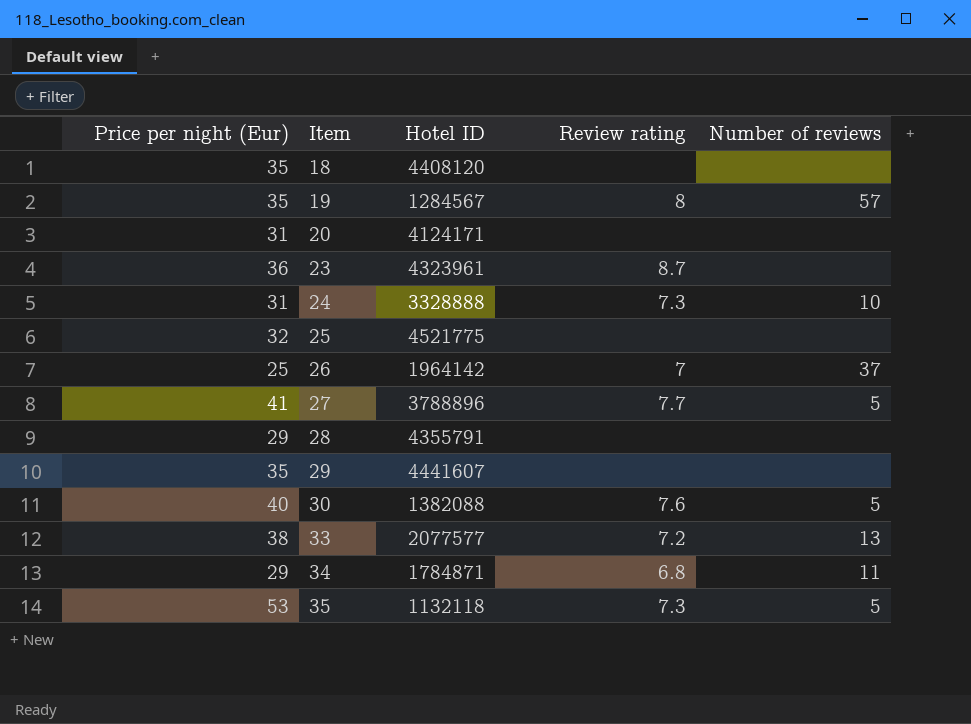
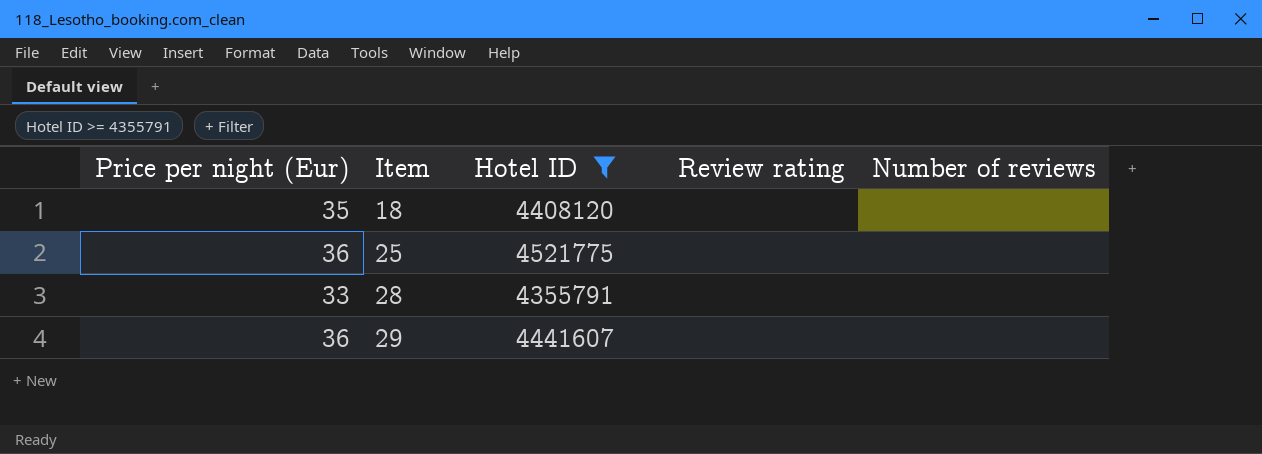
filter: none -> Hotel ID >= 4355791
25 | Price per night (Eur): 32 -> 36
28 | Price per night (Eur): 29 -> 33
29 | Price per night (Eur): 35 -> 36

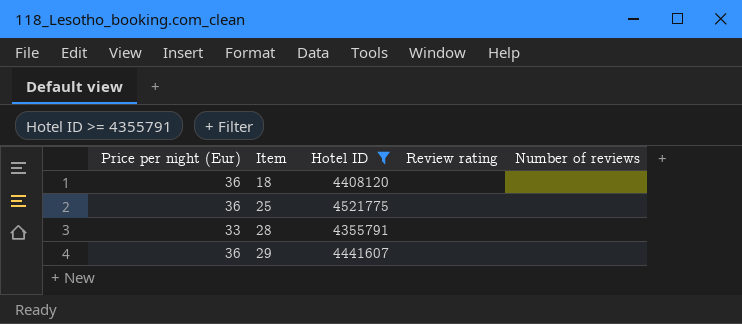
18 | Price per night (Eur): 35 -> 36

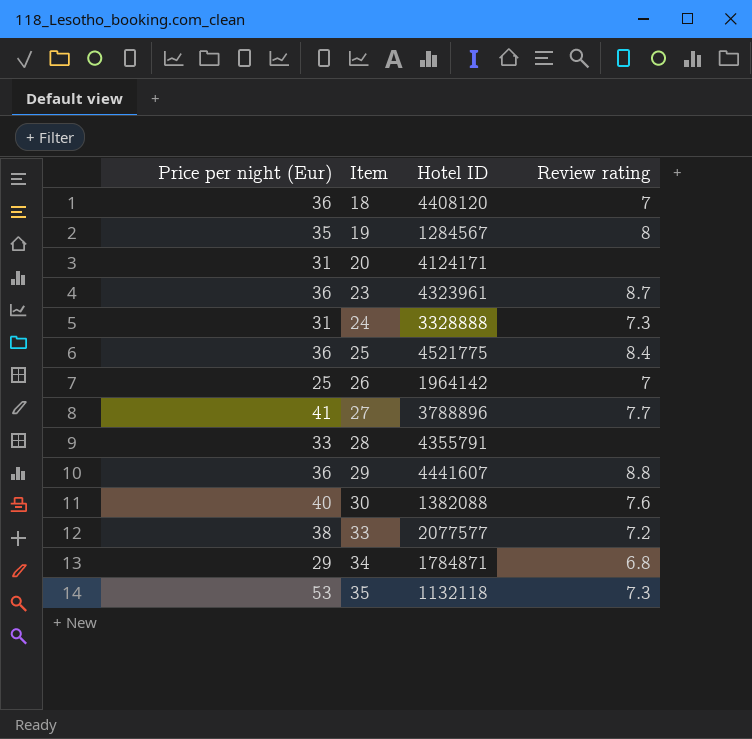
filter: Hotel ID >= 4355791 -> none
column Number of reviews | position: 5 -> none
18 | Review rating: none -> 7
25 | Review rating: none -> 8.4
29 | Review rating: none -> 8.8

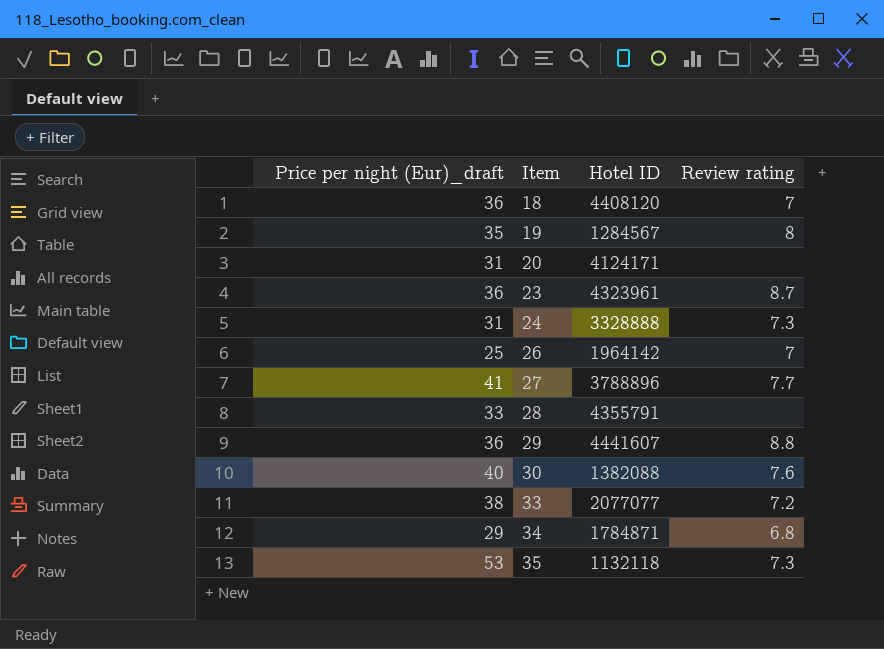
column name: Price per night (Eur) -> Price per night (Eur)_draft
row 25: 36 | 4521775 | 8.4 -> none
33 | Hotel ID: 2077577 -> 2077077

